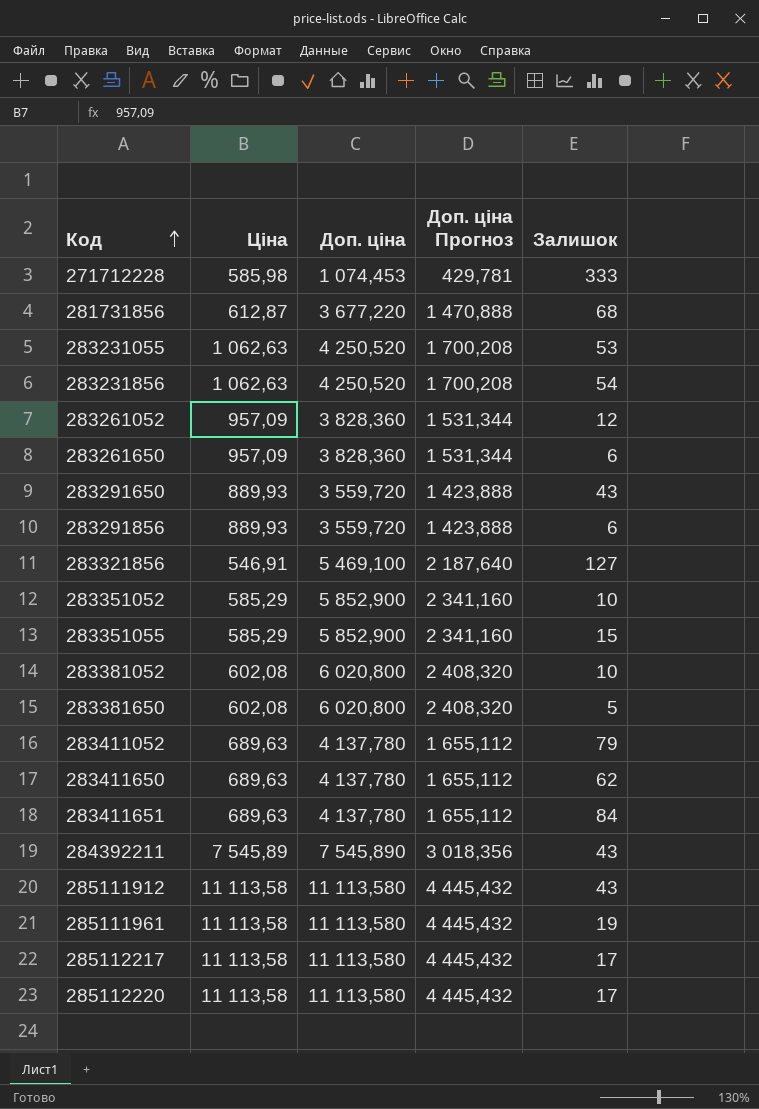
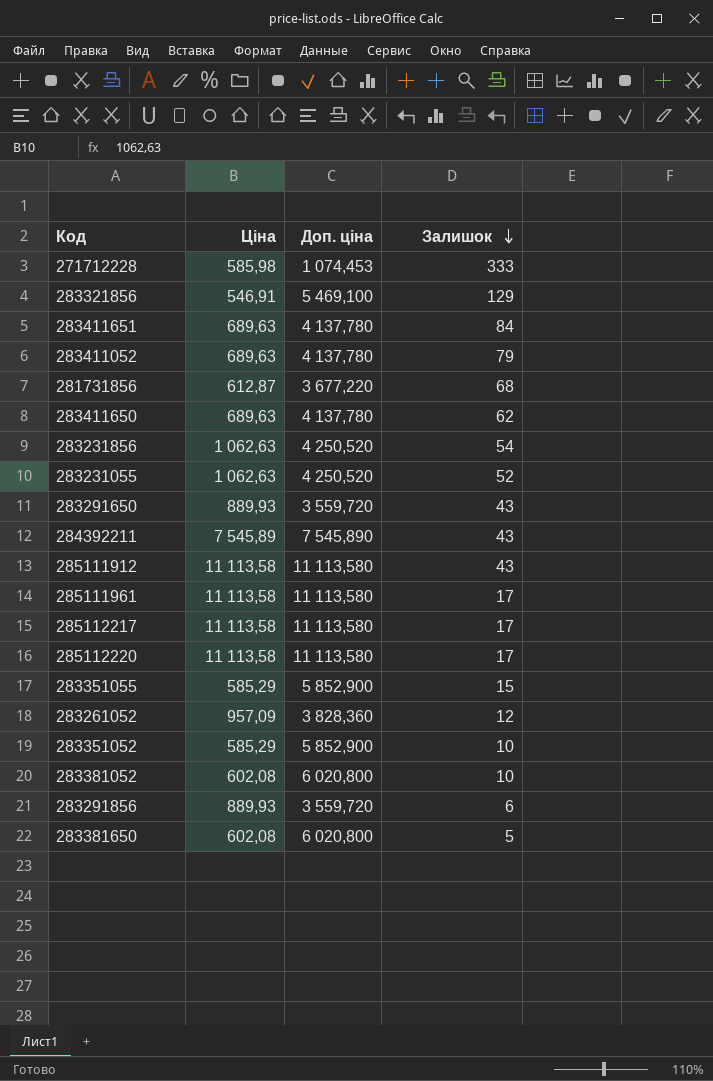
row order: Код ascending -> Залишок descending
column Доп. ціна Прогноз | formula: [Доп. ціна] * 0,4 -> none
row 283261650: 957,09 | 3 828,360 | 1 531,344 | 6 -> none
283321856 | Залишок: 127 -> 129
283231055 | Залишок: 53 -> 52
285111961 | Залишок: 19 -> 17

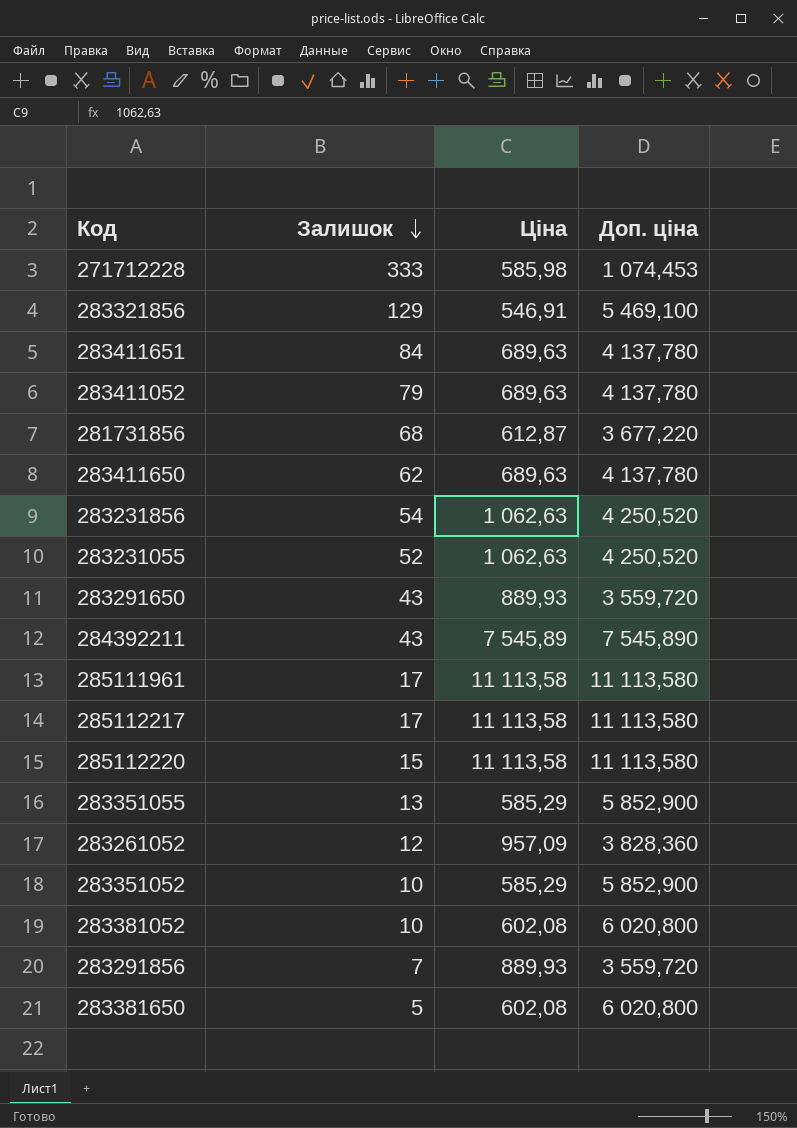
column Залишок | position: 4 -> 2
row 285111912: 11 113,58 | 11 113,580 | 43 -> none
285112220 | Залишок: 17 -> 15
283351055 | Залишок: 15 -> 13
283291856 | Залишок: 6 -> 7

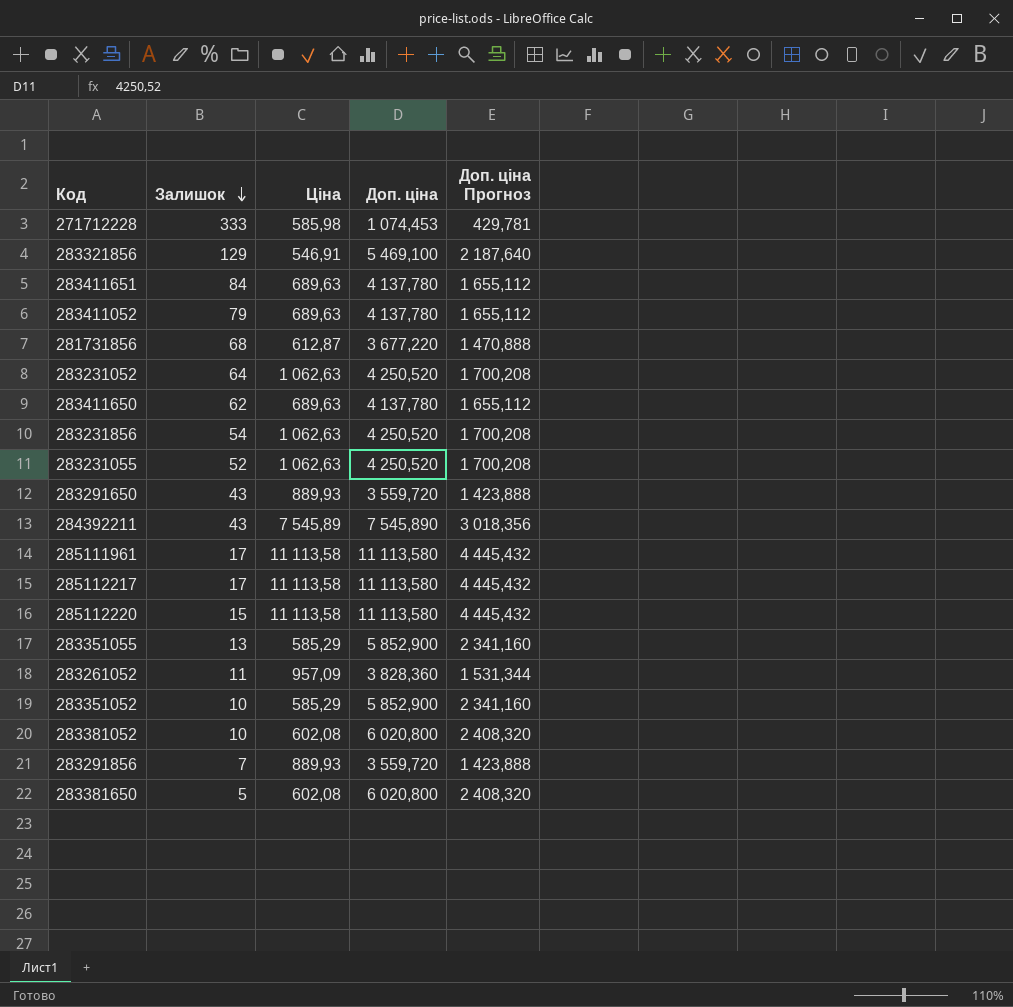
column Доп. ціна Прогноз | formula: none -> [Доп. ціна] * 0,4
row 283231052: none -> 64 | 1 062,63 | 4 250,520 | 1 700,208
283261052 | Залишок: 12 -> 11

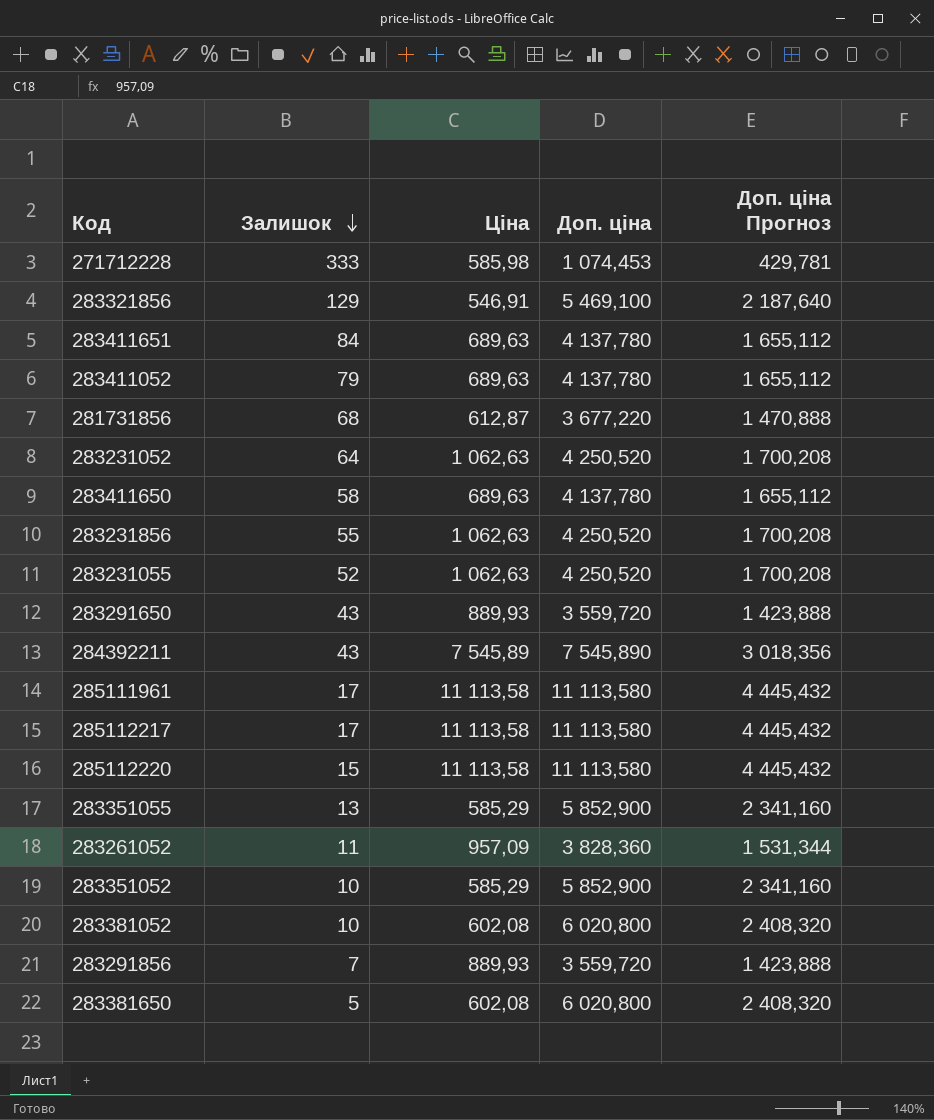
283411650 | Залишок: 62 -> 58
283231856 | Залишок: 54 -> 55

